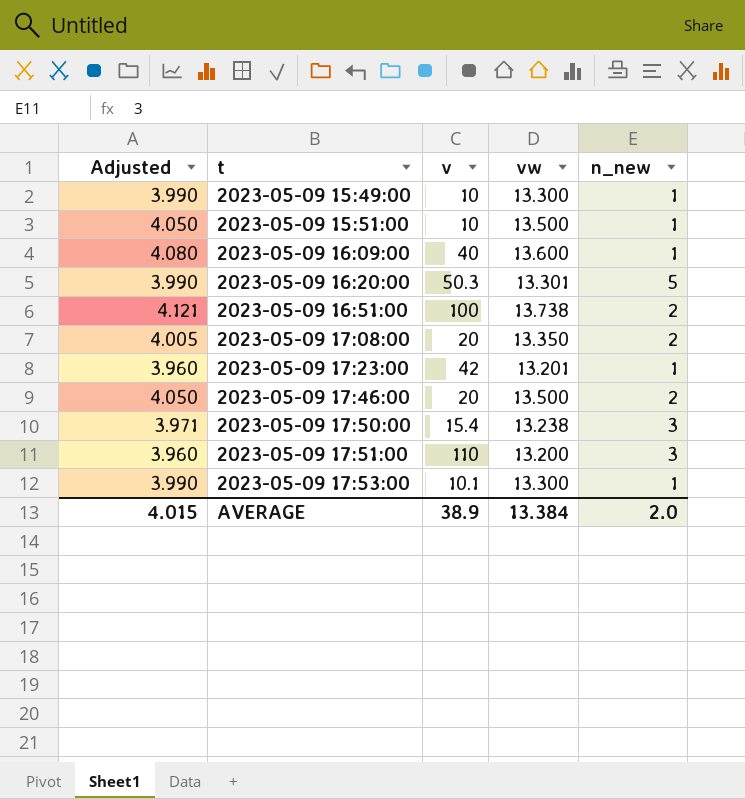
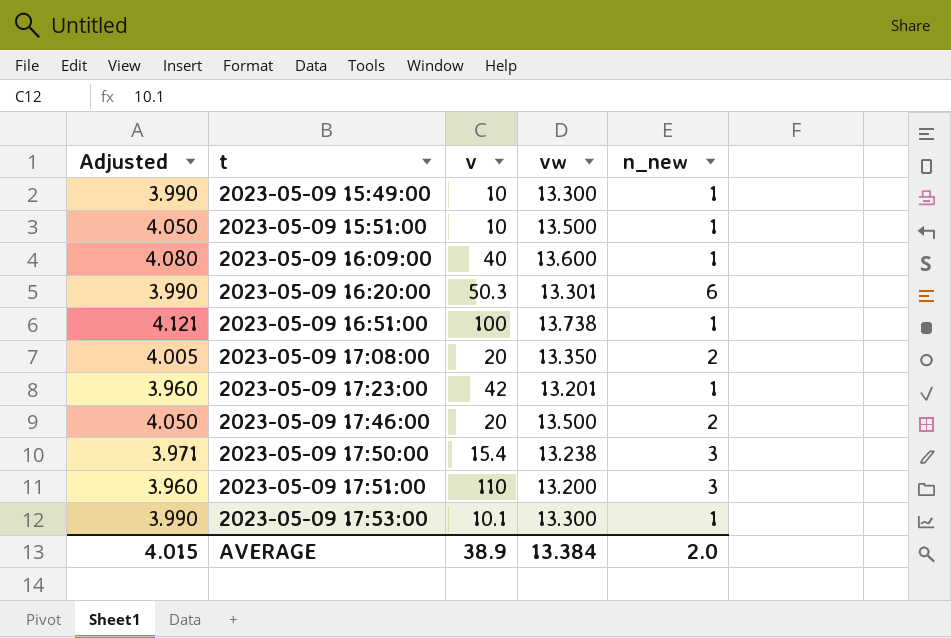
2023-05-09 16:20:00 | n_new: 5 -> 6
2023-05-09 16:51:00 | n_new: 2 -> 1

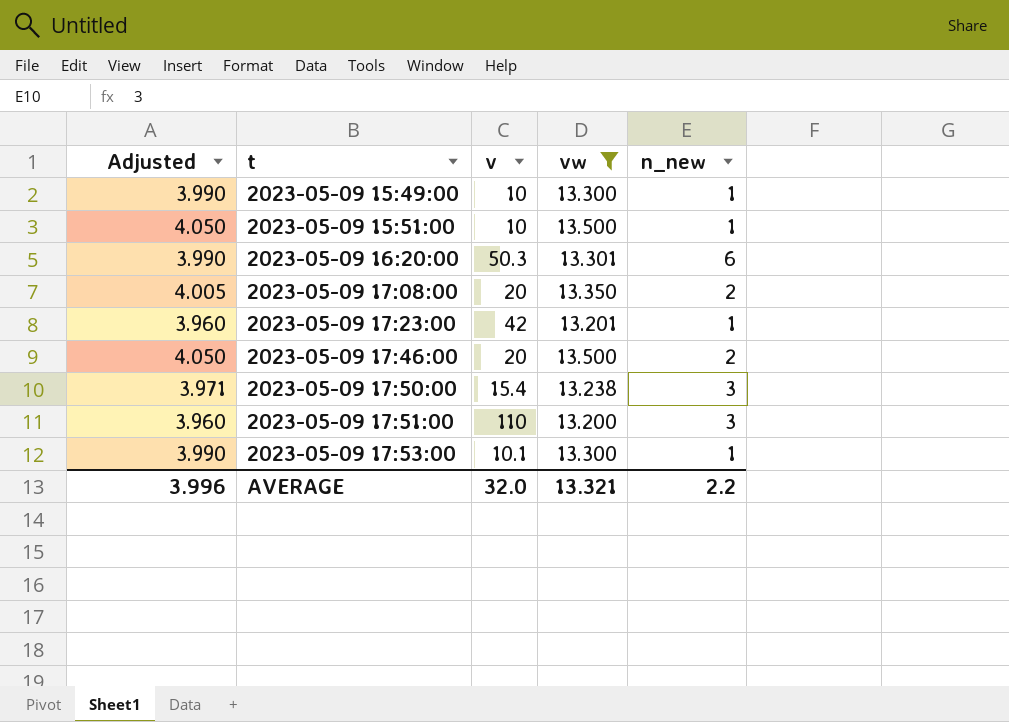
filter: none -> vw <= 13.500
AVERAGE | Adjusted: 4.015 -> 3.996
AVERAGE | v: 38.9 -> 32.0
AVERAGE | vw: 13.384 -> 13.321
AVERAGE | n_new: 2.0 -> 2.2

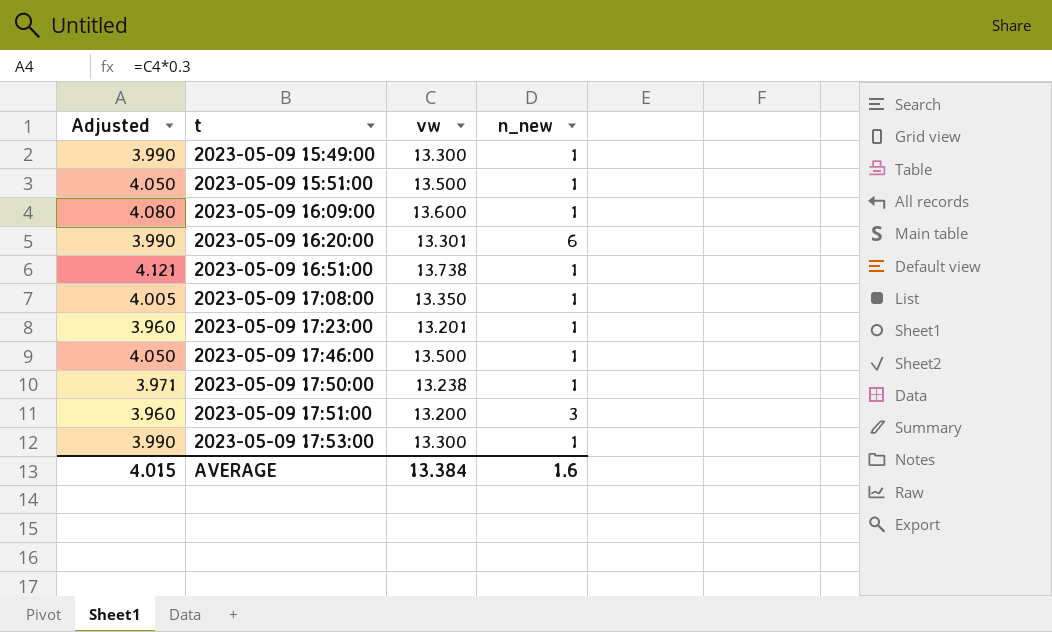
filter: vw <= 13.500 -> none
column v | position: 3 -> none
2023-05-09 17:08:00 | n_new: 2 -> 1
2023-05-09 17:46:00 | n_new: 2 -> 1
2023-05-09 17:50:00 | n_new: 3 -> 1
AVERAGE | Adjusted: 3.996 -> 4.015
AVERAGE | vw: 13.321 -> 13.384
AVERAGE | n_new: 2.2 -> 1.6

